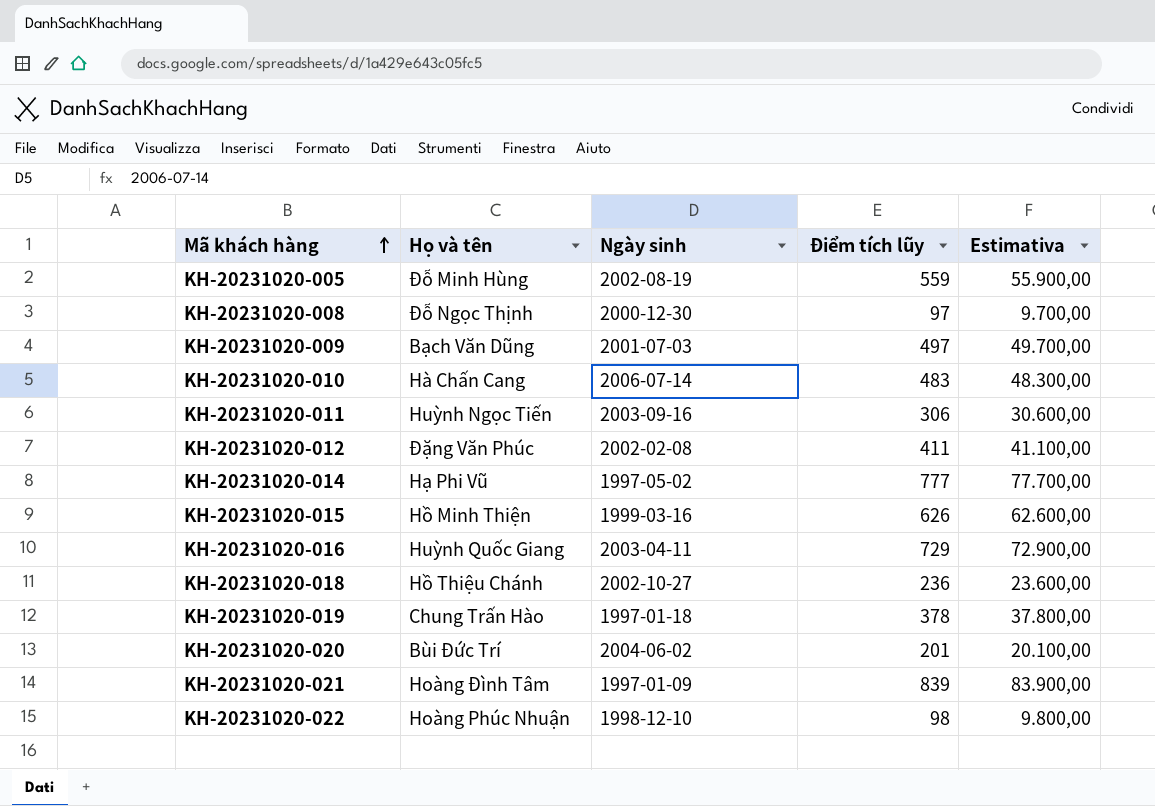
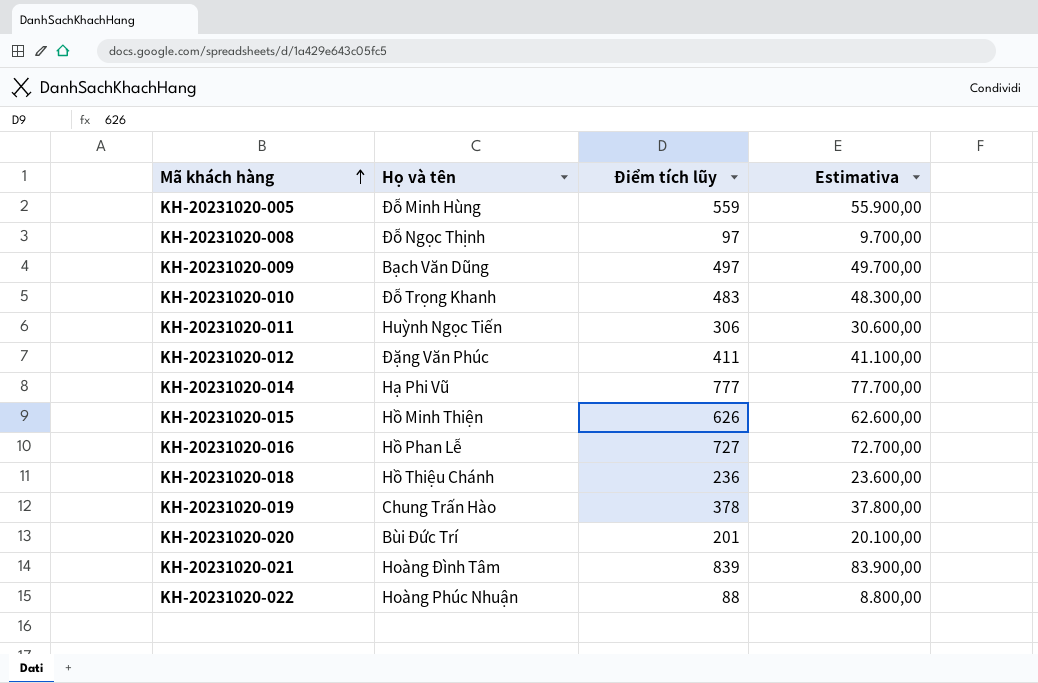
column Ngày sinh | position: 3 -> none
KH-20231020-010 | Họ và tên: Hà Chấn Cang -> Đỗ Trọng Khanh
KH-20231020-016 | Họ và tên: Huỳnh Quốc Giang -> Hồ Phan Lễ
KH-20231020-016 | Điểm tích lũy: 729 -> 727
KH-20231020-016 | Estimativa: 72.900,00 -> 72.700,00
KH-20231020-022 | Điểm tích lũy: 98 -> 88
KH-20231020-022 | Estimativa: 9.800,00 -> 8.800,00

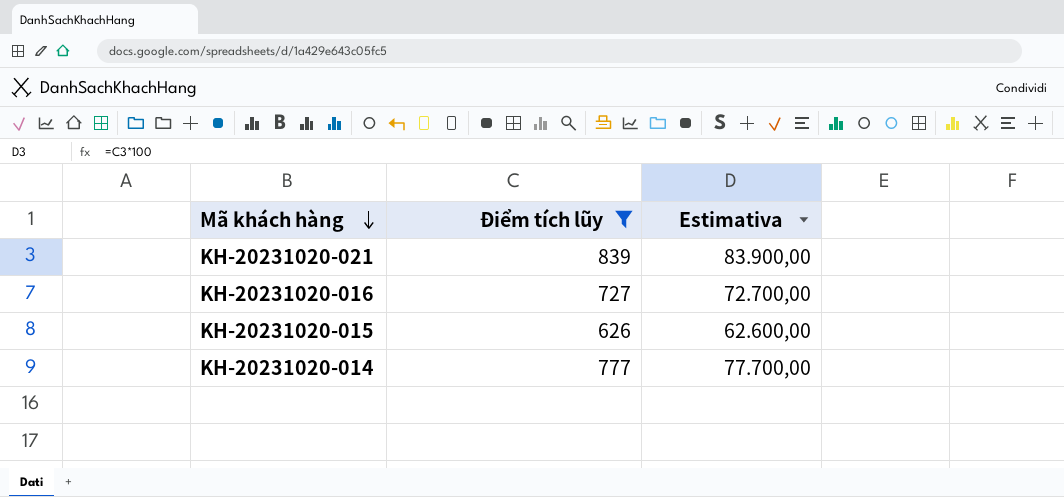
filter: none -> Điểm tích lũy >= 626
row order: Mã khách hàng ascending -> Mã khách hàng descending
column Họ và tên | position: 2 -> none

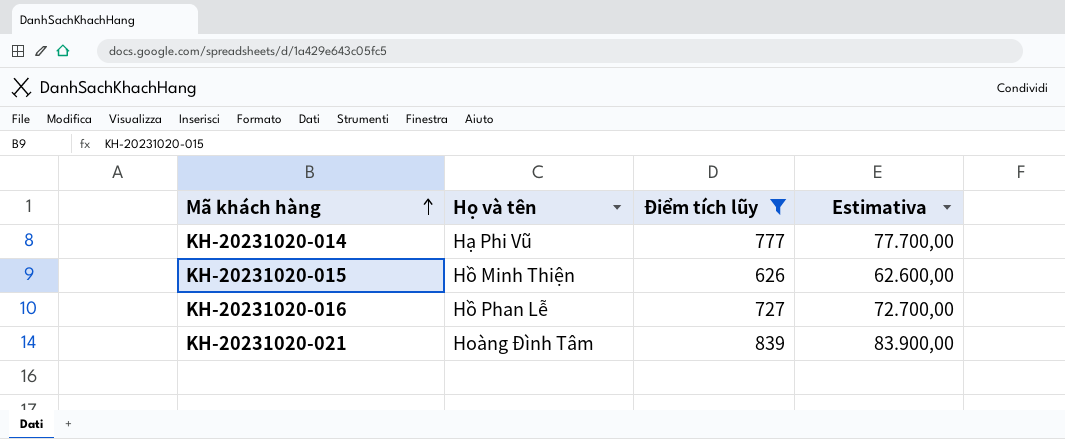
row order: Mã khách hàng descending -> Mã khách hàng ascending
column Họ và tên | position: none -> 2

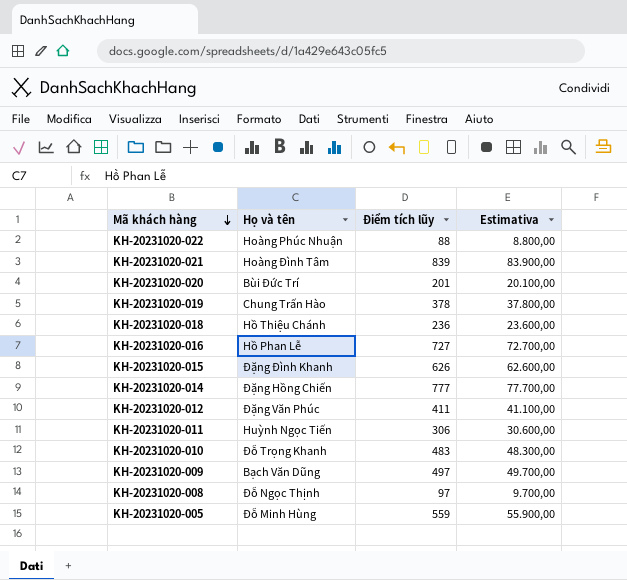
filter: Điểm tích lũy >= 626 -> none
row order: Mã khách hàng ascending -> Mã khách hàng descending
KH-20231020-015 | Họ và tên: Hồ Minh Thiện -> Đặng Đình Khanh
KH-20231020-014 | Họ và tên: Hạ Phi Vũ -> Đặng Hồng Chiến

